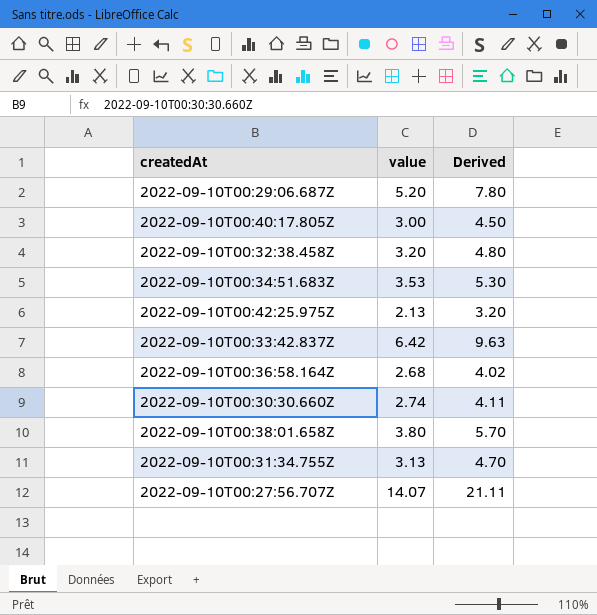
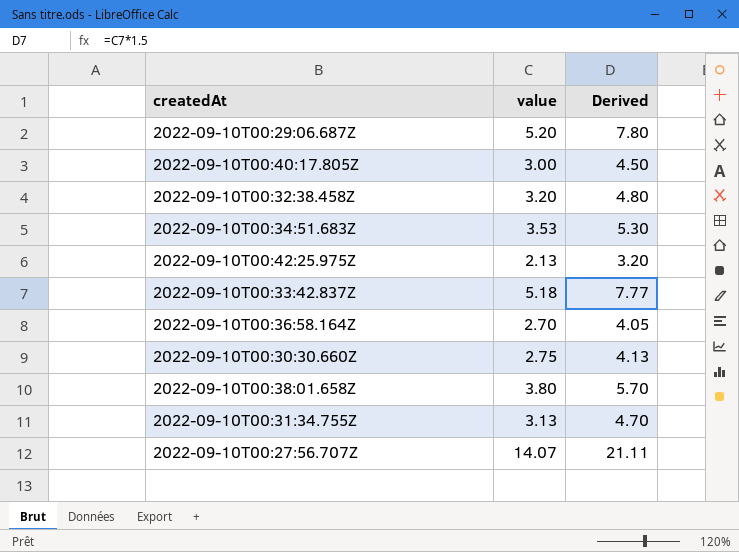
2022-09-10T00:33:42.837Z | value: 6.42 -> 5.18
2022-09-10T00:33:42.837Z | Derived: 9.63 -> 7.77
2022-09-10T00:36:58.164Z | value: 2.68 -> 2.70
2022-09-10T00:36:58.164Z | Derived: 4.02 -> 4.05
2022-09-10T00:30:30.660Z | value: 2.74 -> 2.75
2022-09-10T00:30:30.660Z | Derived: 4.11 -> 4.13

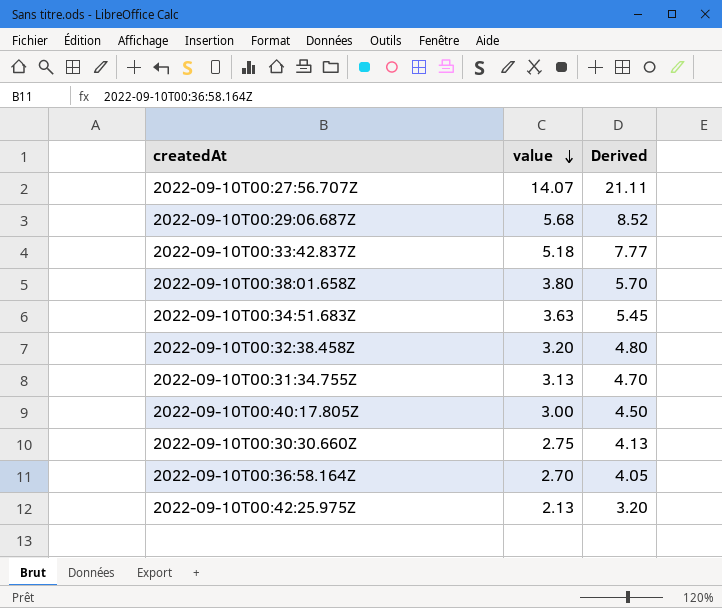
row order: none -> value descending
2022-09-10T00:29:06.687Z | value: 5.20 -> 5.68
2022-09-10T00:29:06.687Z | Derived: 7.80 -> 8.52
2022-09-10T00:34:51.683Z | value: 3.53 -> 3.63
2022-09-10T00:34:51.683Z | Derived: 5.30 -> 5.45

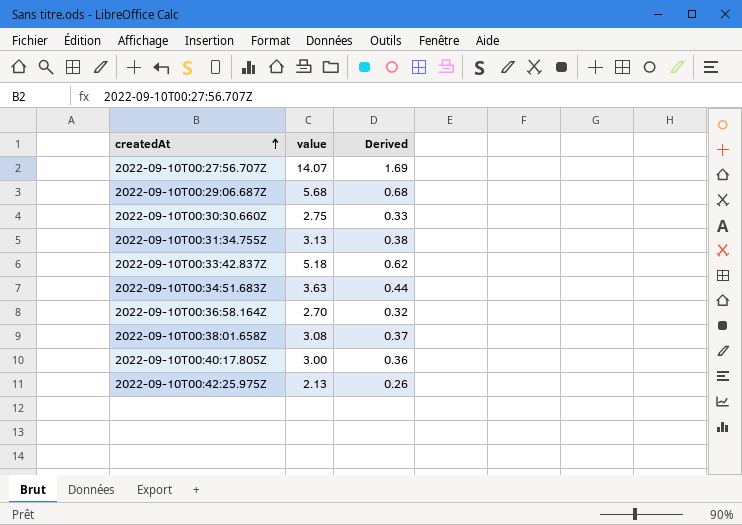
row order: value descending -> createdAt ascending
column Derived | formula: [value] * 1.5 -> [value] * 0.12
row 2022-09-10T00:32:38.458Z: 3.20 | 4.80 -> none
2022-09-10T00:38:01.658Z | value: 3.80 -> 3.08

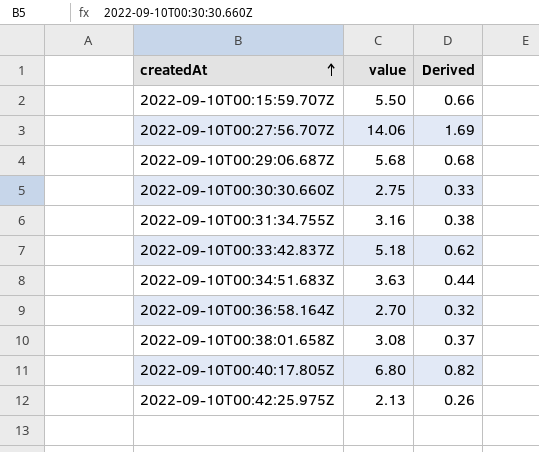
row 2022-09-10T00:15:59.707Z: none -> 5.50 | 0.66
2022-09-10T00:27:56.707Z | value: 14.07 -> 14.06
2022-09-10T00:31:34.755Z | value: 3.13 -> 3.16
2022-09-10T00:40:17.805Z | value: 3.00 -> 6.80
2022-09-10T00:40:17.805Z | Derived: 0.36 -> 0.82

